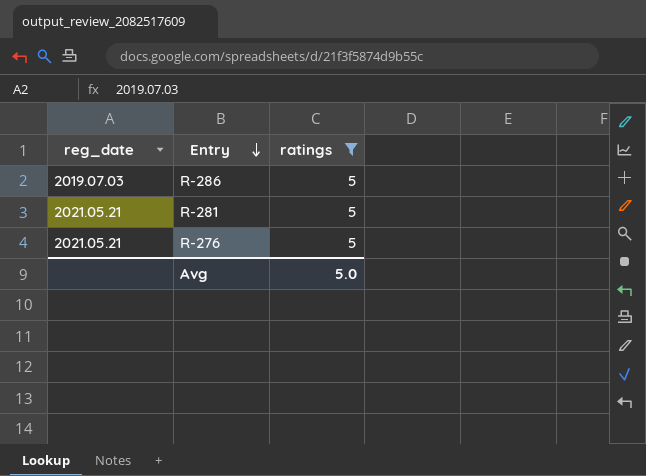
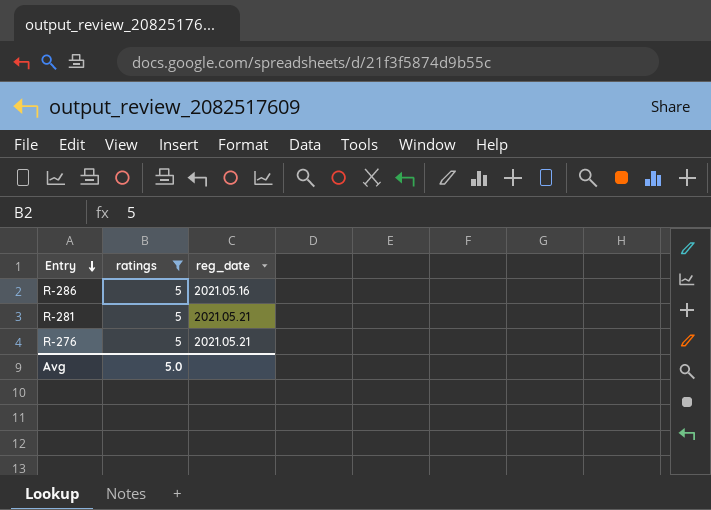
column reg_date | position: 1 -> 3
R-286 | reg_date: 2019.07.03 -> 2021.05.16

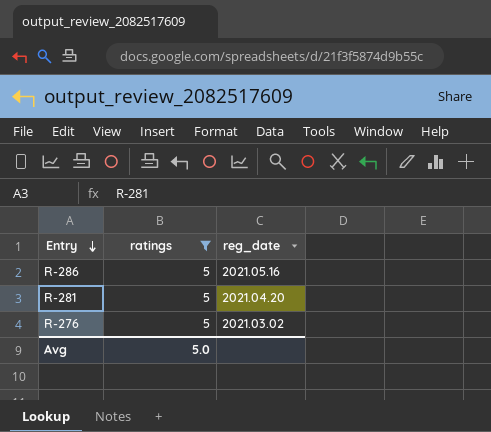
R-281 | reg_date: 2021.05.21 -> 2021.04.20
R-276 | reg_date: 2021.05.21 -> 2021.03.02

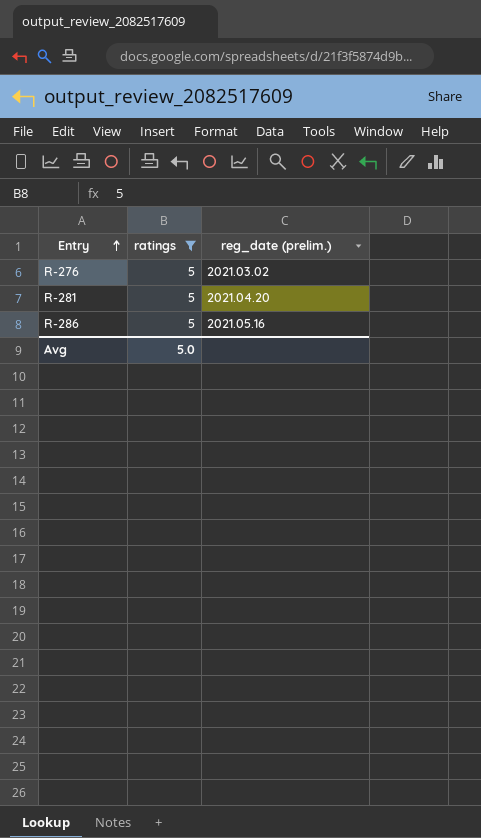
row order: Entry descending -> Entry ascending
column name: reg_date -> reg_date (prelim.)

